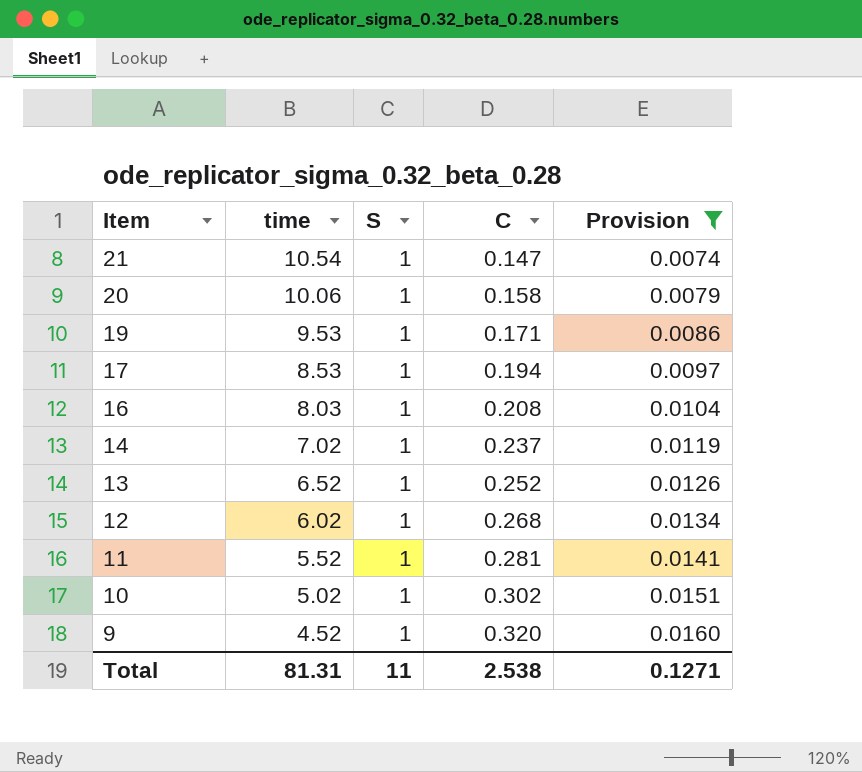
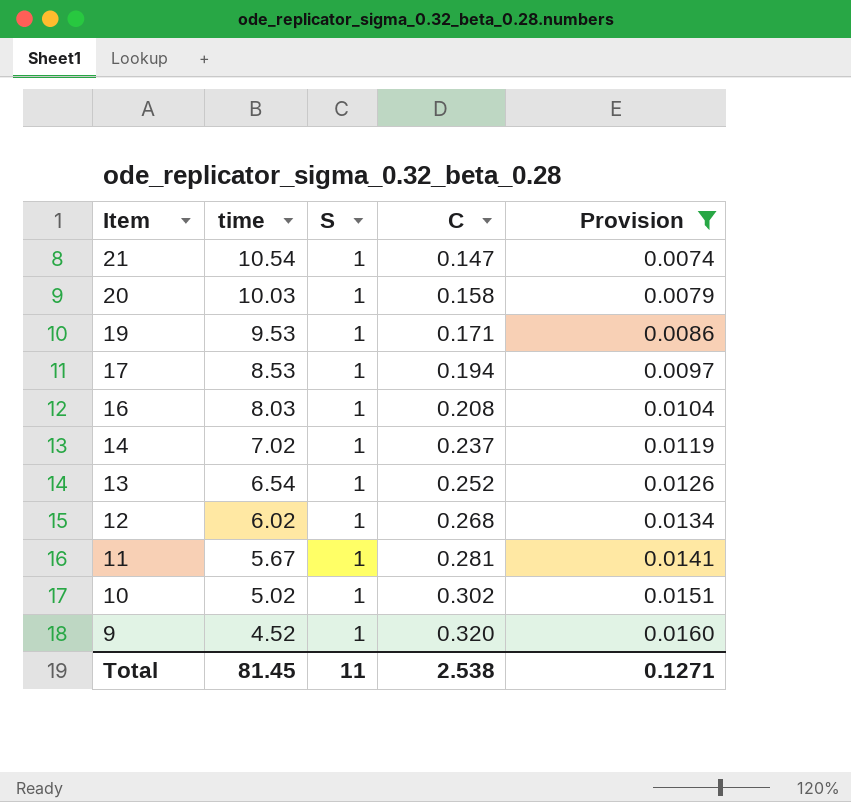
20 | time: 10.06 -> 10.03
13 | time: 6.52 -> 6.54
11 | time: 5.52 -> 5.67
Total | time: 81.31 -> 81.45

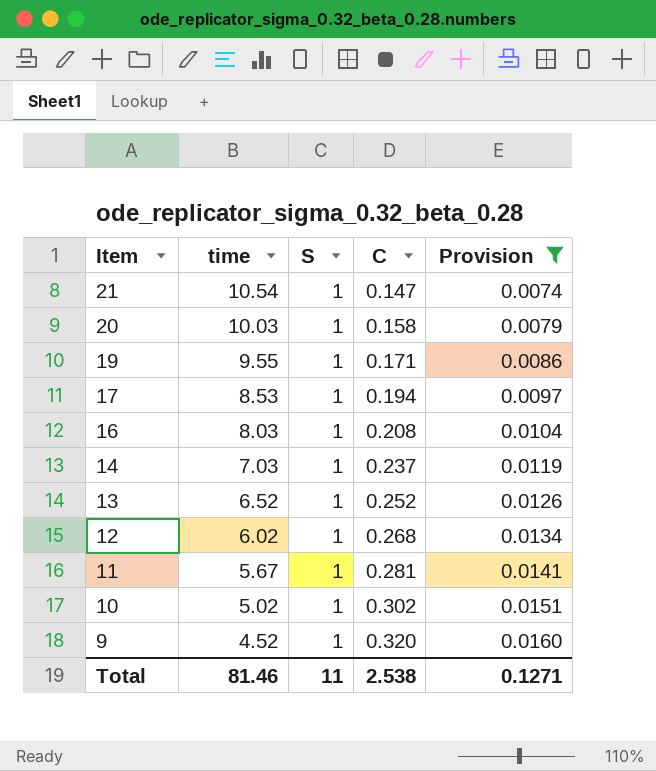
19 | time: 9.53 -> 9.55
14 | time: 7.02 -> 7.03
13 | time: 6.54 -> 6.52
Total | time: 81.45 -> 81.46

